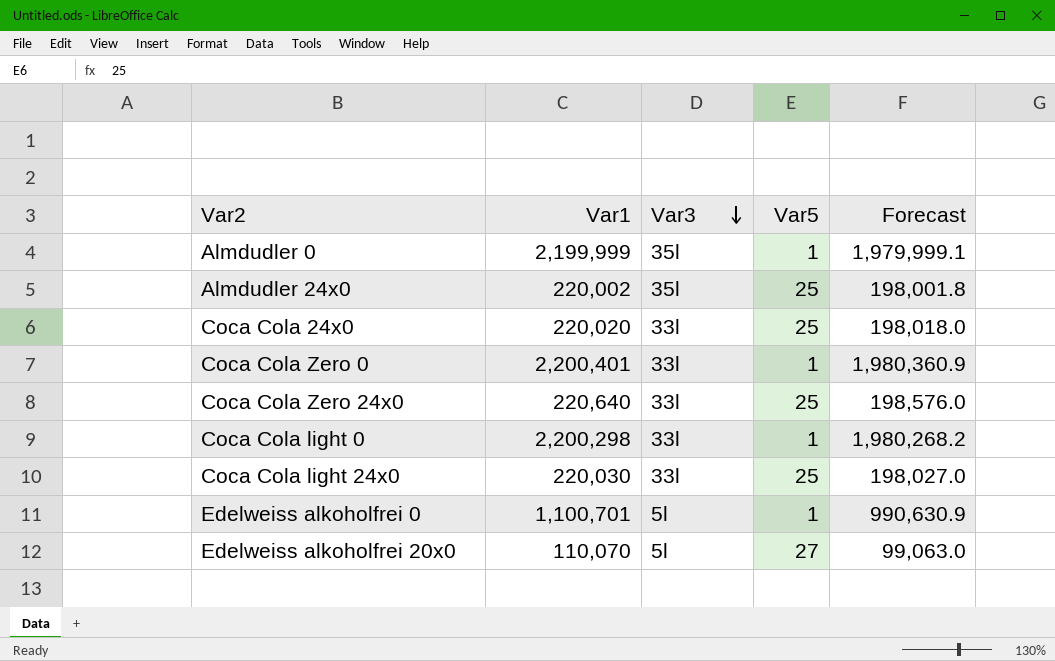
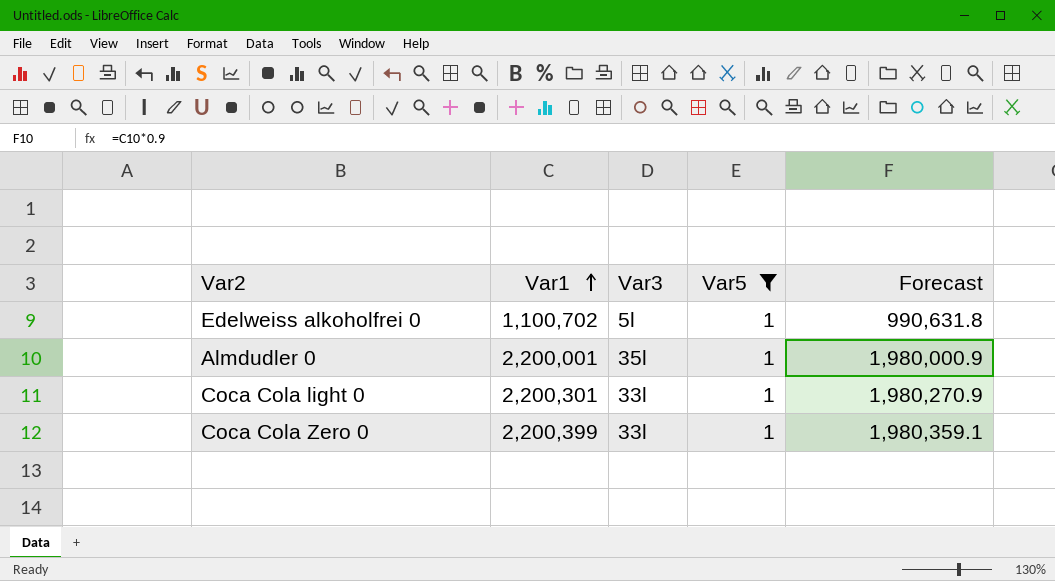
filter: none -> Var5 = 1
row order: Var3 descending -> Var1 ascending
Edelweiss alkoholfrei 0 | Var1: 1,100,701 -> 1,100,702
Edelweiss alkoholfrei 0 | Forecast: 990,630.9 -> 990,631.8
Almdudler 0 | Var1: 2,199,999 -> 2,200,001
Almdudler 0 | Forecast: 1,979,999.1 -> 1,980,000.9
Coca Cola light 0 | Var1: 2,200,298 -> 2,200,301
Coca Cola light 0 | Forecast: 1,980,268.2 -> 1,980,270.9
Coca Cola Zero 0 | Var1: 2,200,401 -> 2,200,399
Coca Cola Zero 0 | Forecast: 1,980,360.9 -> 1,980,359.1

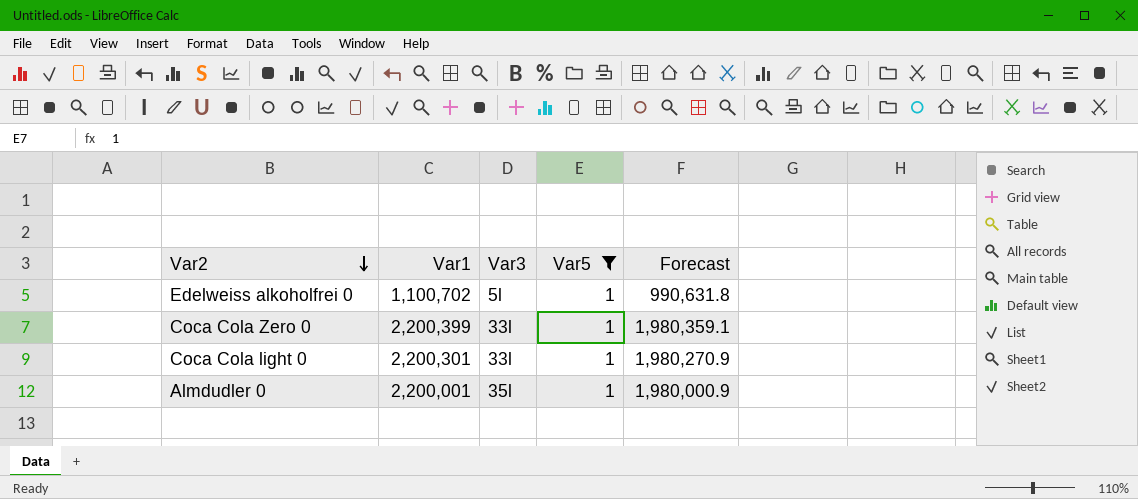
row order: Var1 ascending -> Var2 descending

